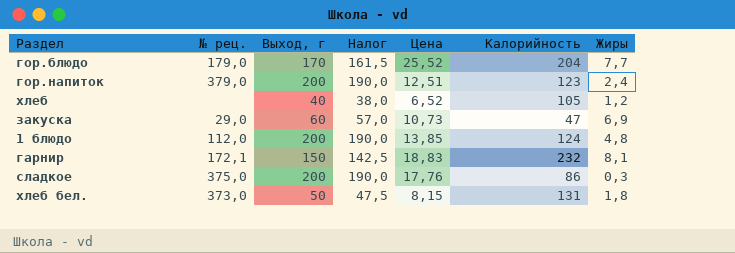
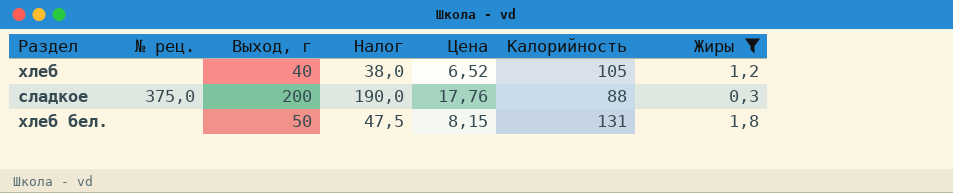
filter: none -> Жиры <= 1,8
сладкое | Калорийность: 86 -> 88
хлеб бел. | № рец.: 373,0 -> none

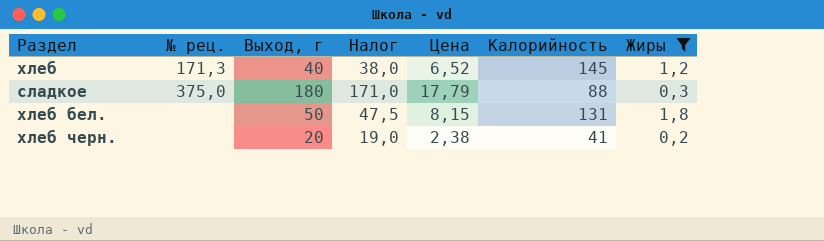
хлеб | № рец.: none -> 171,3
хлеб | Калорийность: 105 -> 145
сладкое | Выход, г: 200 -> 180
сладкое | Налог: 190,0 -> 171,0
сладкое | Цена: 17,76 -> 17,79
row хлеб черн.: none -> none | 20 | 19,0 | 2,38 | 41 | 0,2

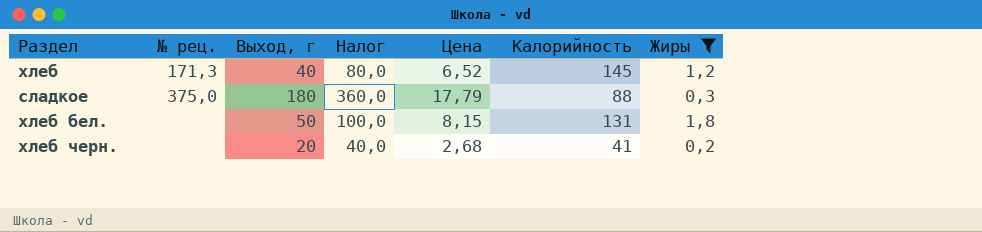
column Налог | formula: [Выход, г] * 0,95 -> [Выход, г] * 2
хлеб черн. | Цена: 2,38 -> 2,68

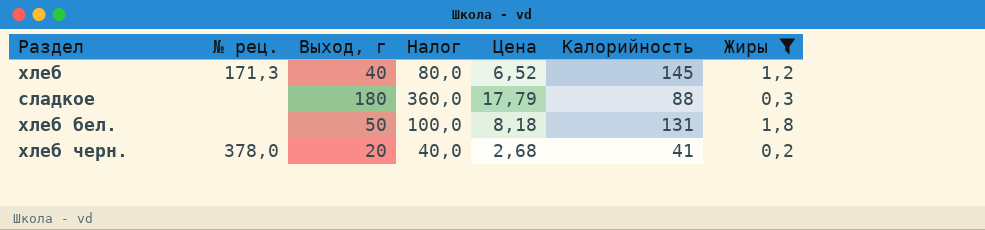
сладкое | № рец.: 375,0 -> none
хлеб бел. | Цена: 8,15 -> 8,18
хлеб черн. | № рец.: none -> 378,0

